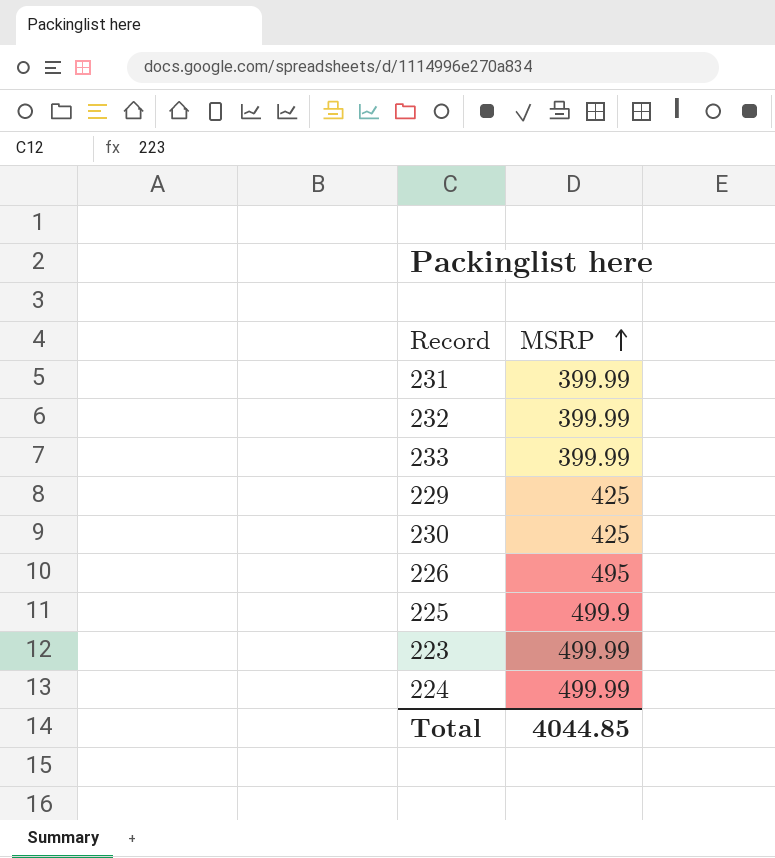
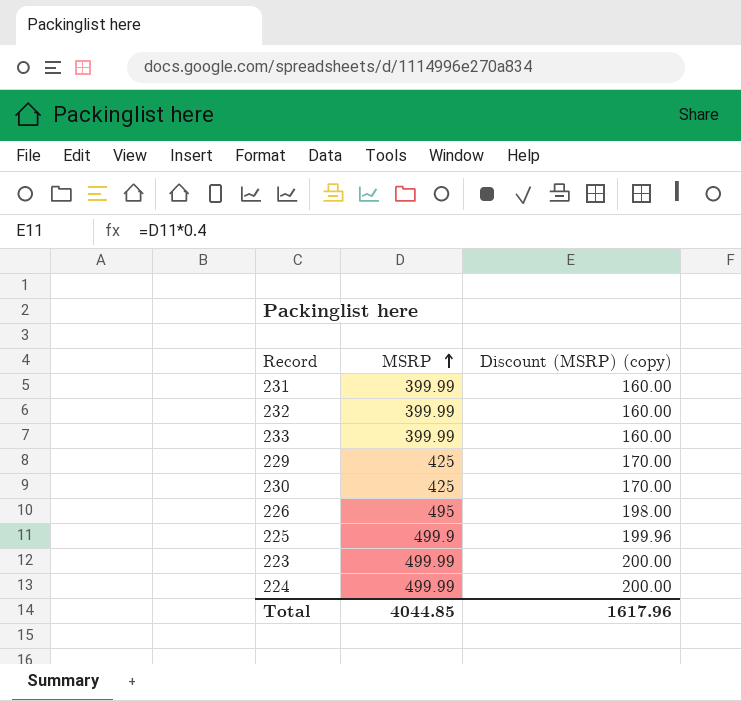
column Discount (MSRP) (copy) | formula: none -> [MSRP] * 0.4

